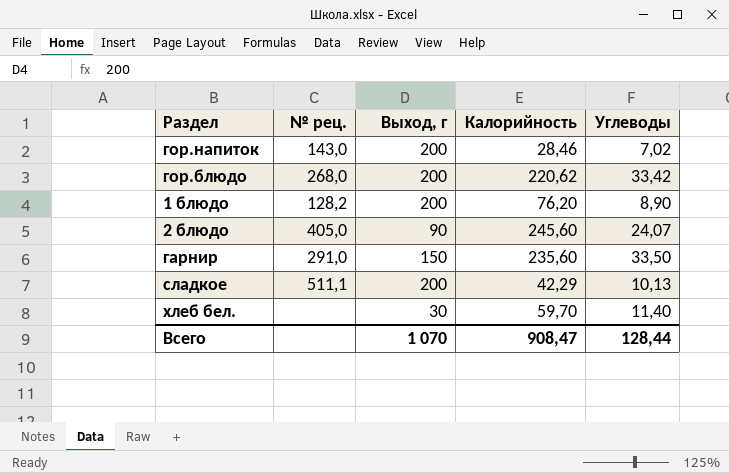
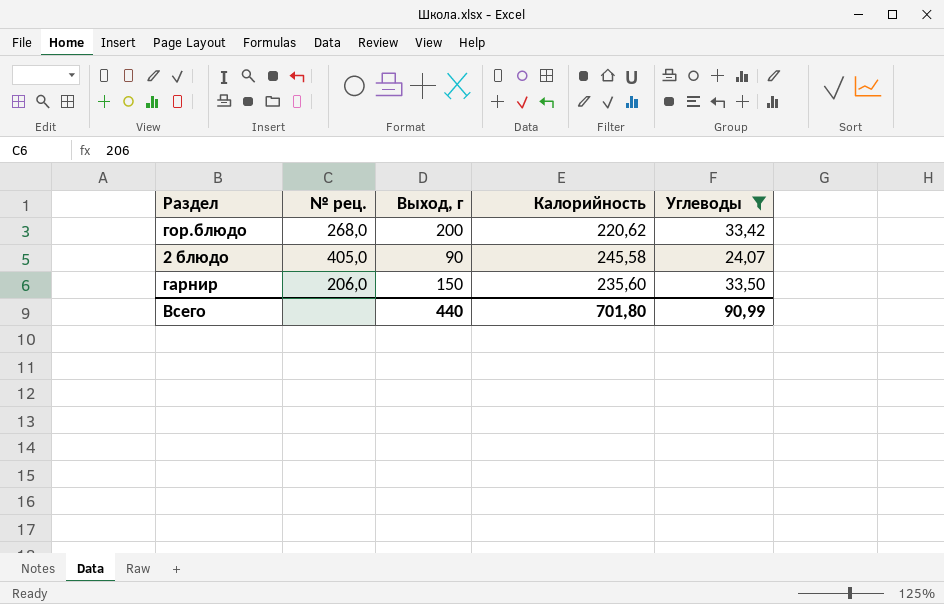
filter: none -> Углеводы >= 24,07
2 блюдо | Калорийность: 245,60 -> 245,58
гарнир | № рец.: 291,0 -> 206,0
Всего | Выход, г: 1 070 -> 440
Всего | Калорийность: 908,47 -> 701,80
Всего | Углеводы: 128,44 -> 90,99

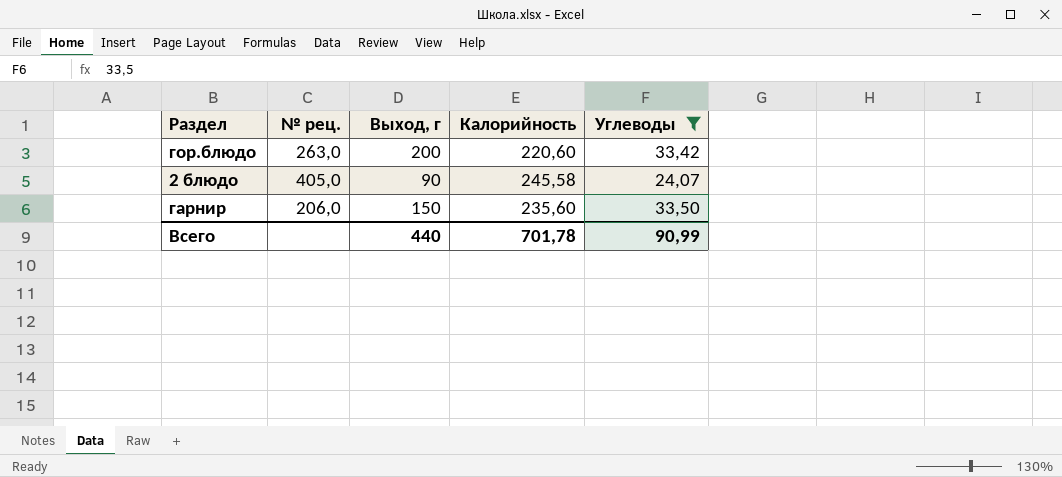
гор.блюдо | № рец.: 268,0 -> 263,0
гор.блюдо | Калорийность: 220,62 -> 220,60
Всего | Калорийность: 701,80 -> 701,78

